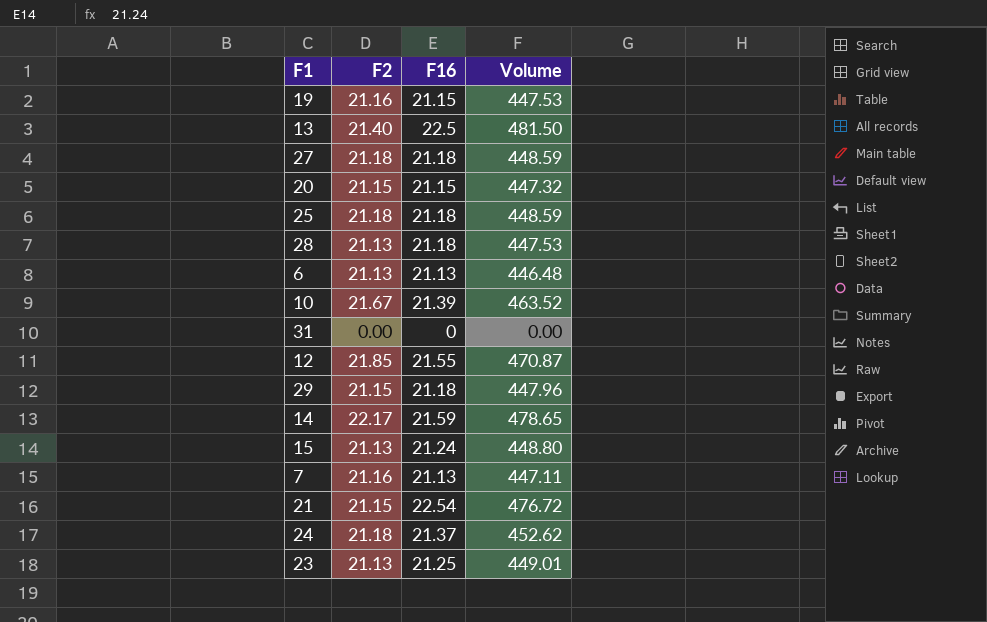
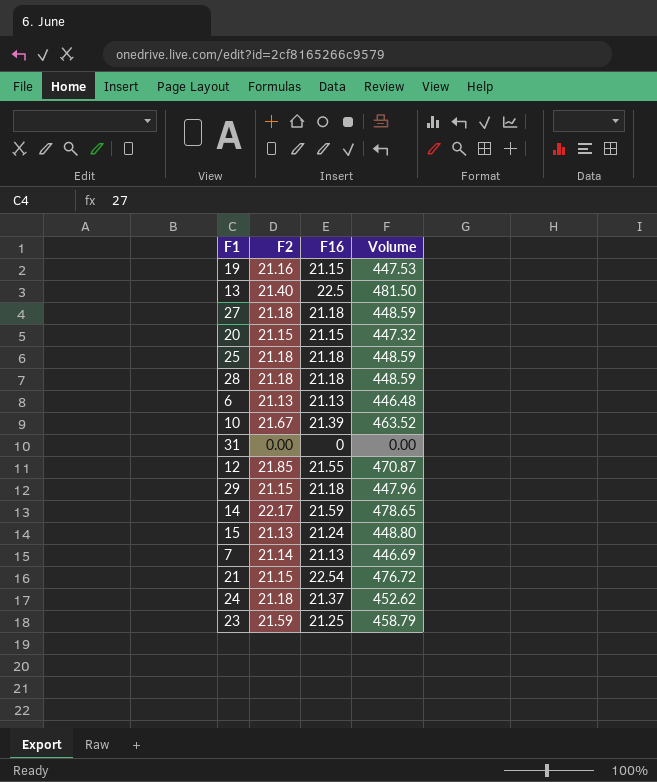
28 | F2: 21.13 -> 21.18
28 | Volume: 447.53 -> 448.59
7 | F2: 21.16 -> 21.14
7 | Volume: 447.11 -> 446.69
23 | F2: 21.13 -> 21.59
23 | Volume: 449.01 -> 458.79

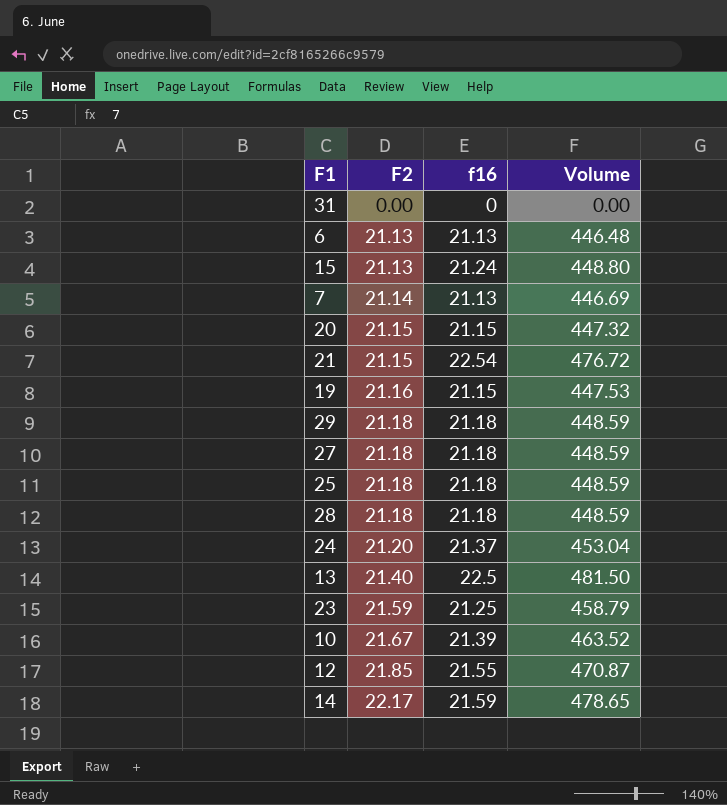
row order: none -> F2 ascending
column name: F16 -> f16
29 | F2: 21.15 -> 21.18
29 | Volume: 447.96 -> 448.59
24 | F2: 21.18 -> 21.20
24 | Volume: 452.62 -> 453.04

